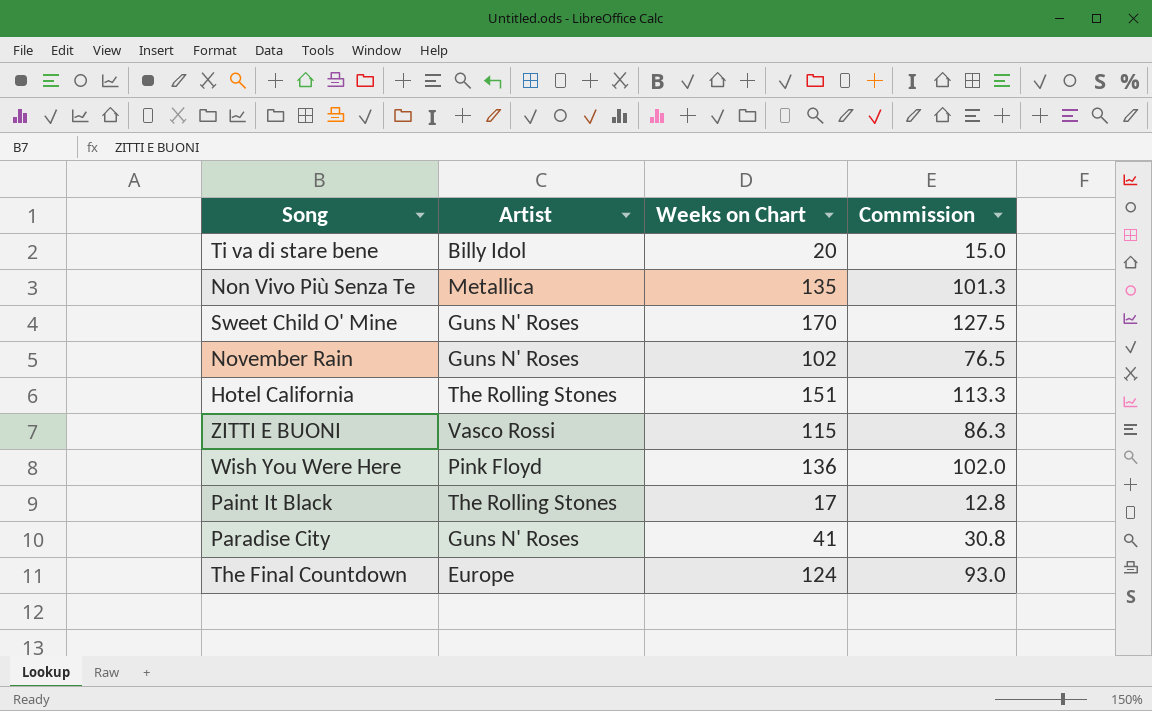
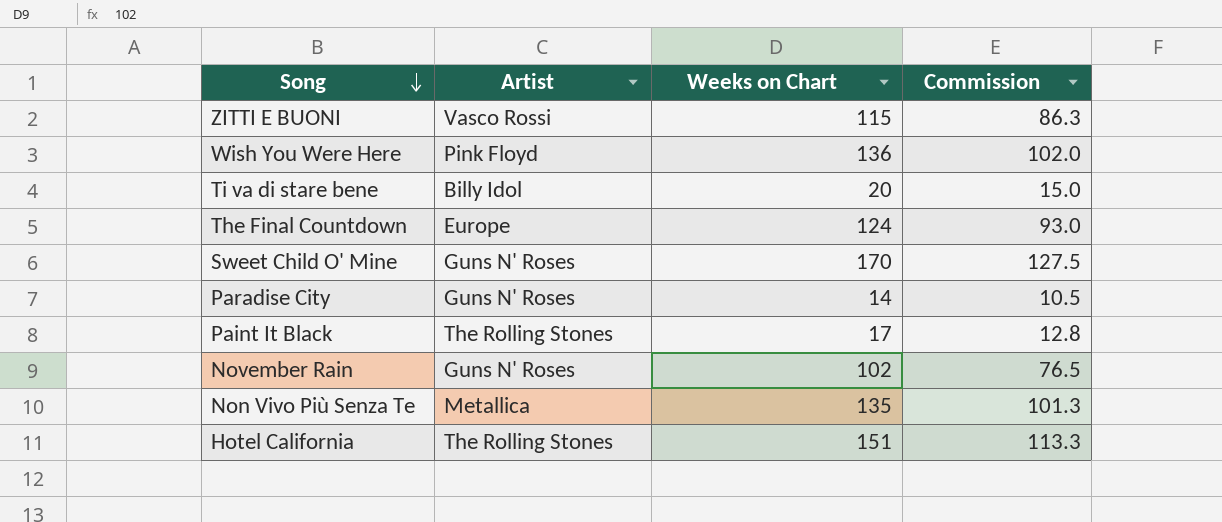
row order: none -> Song descending
Paradise City | Weeks on Chart: 41 -> 14
Paradise City | Commission: 30.8 -> 10.5

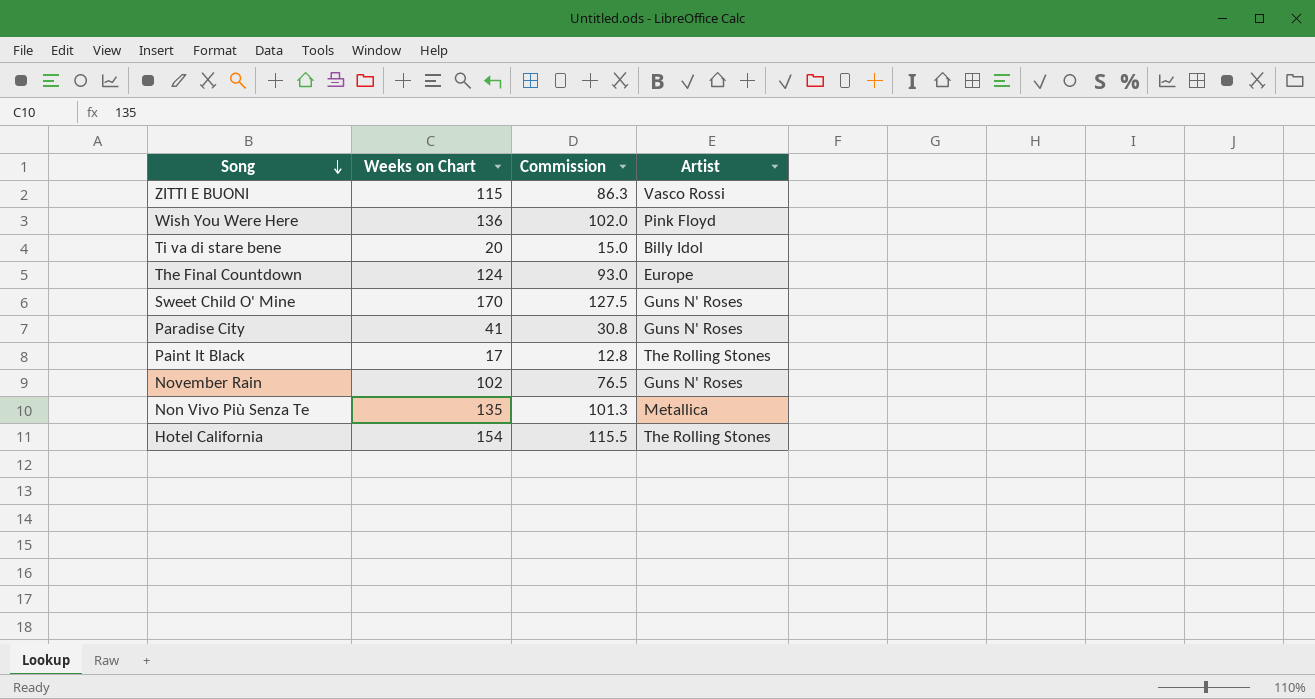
column Artist | position: 2 -> 4
Paradise City | Weeks on Chart: 14 -> 41
Paradise City | Commission: 10.5 -> 30.8
Hotel California | Weeks on Chart: 151 -> 154
Hotel California | Commission: 113.3 -> 115.5

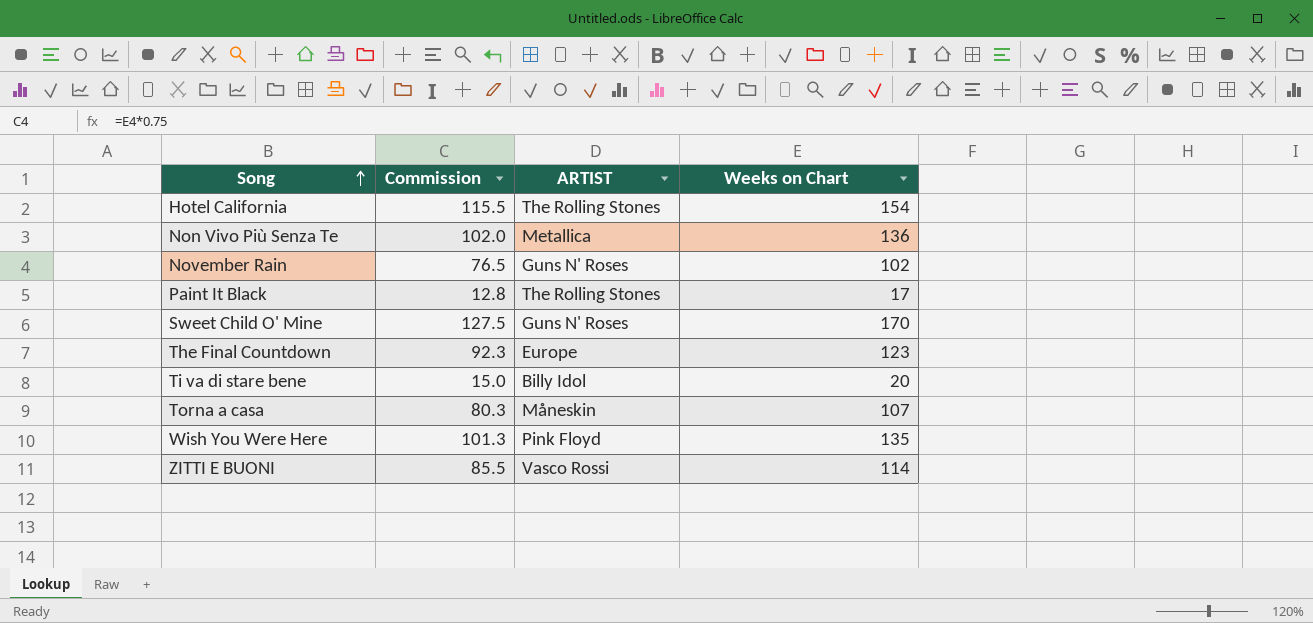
row order: Song descending -> Song ascending
column name: Artist -> ARTIST
column Weeks on Chart | position: 2 -> 4
row Paradise City: 41 | 30.8 | Guns N' Roses -> none
Non Vivo Più Senza Te | Commission: 101.3 -> 102.0
Non Vivo Più Senza Te | Weeks on Chart: 135 -> 136
The Final Countdown | Commission: 93.0 -> 92.3
The Final Countdown | Weeks on Chart: 124 -> 123
row Torna a casa: none -> 80.3 | Måneskin | 107
Wish You Were Here | Commission: 102.0 -> 101.3
Wish You Were Here | Weeks on Chart: 136 -> 135
ZITTI E BUONI | Commission: 86.3 -> 85.5
ZITTI E BUONI | Weeks on Chart: 115 -> 114

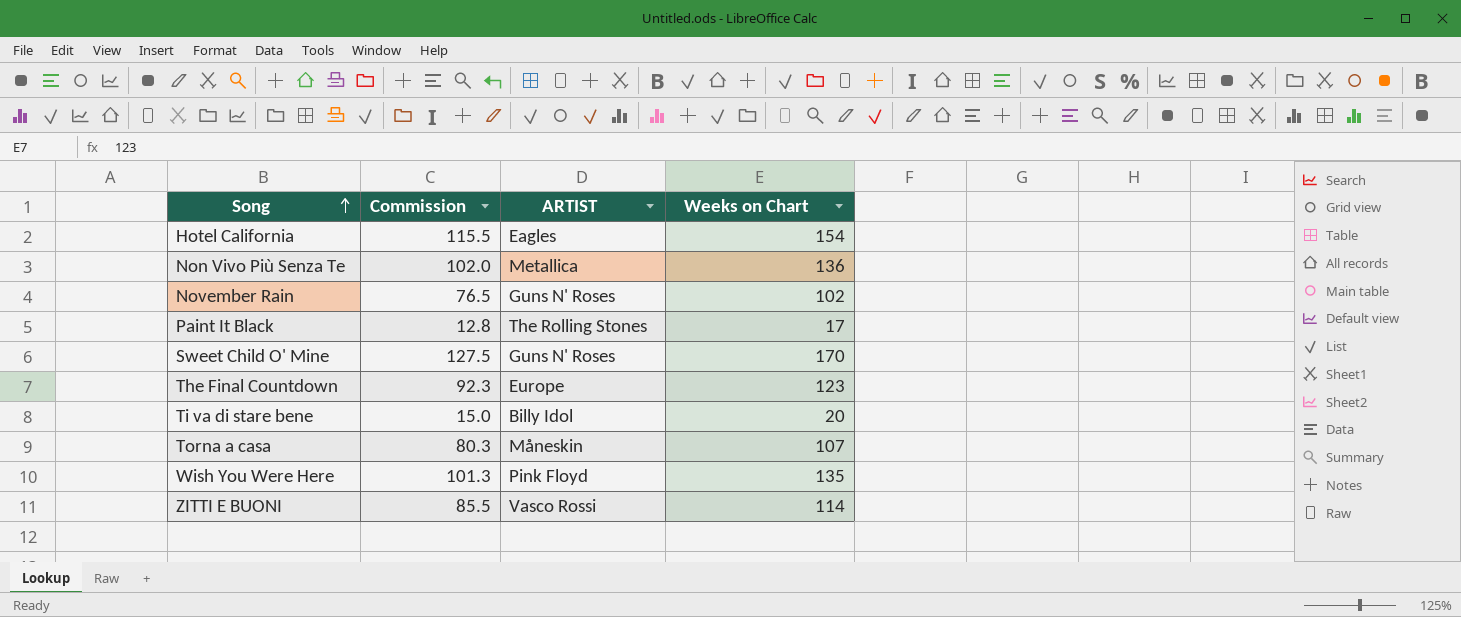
Hotel California | ARTIST: The Rolling Stones -> Eagles

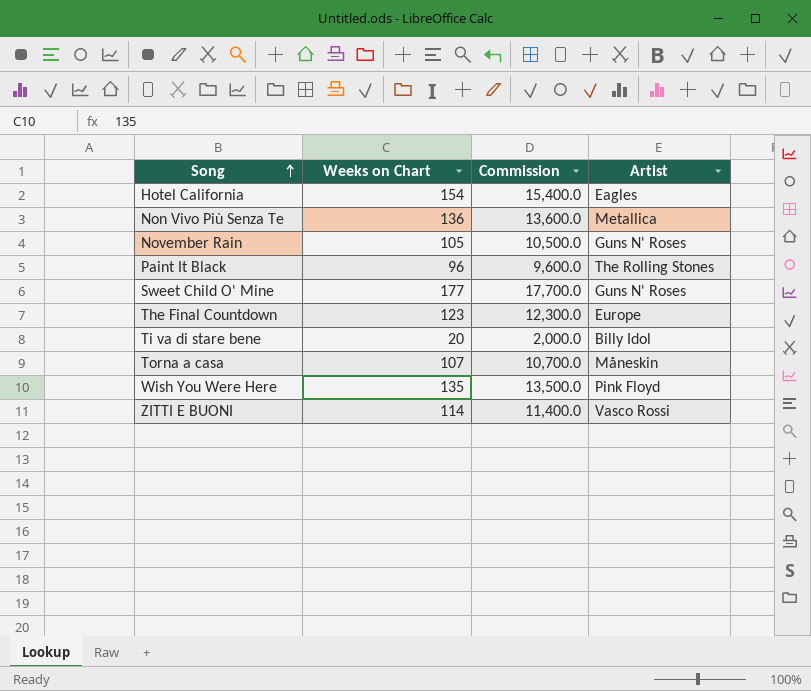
column Weeks on Chart | position: 4 -> 2
column Commission | formula: [Weeks on Chart] * 0.75 -> [Weeks on Chart] * 100
column name: ARTIST -> Artist
November Rain | Weeks on Chart: 102 -> 105
Paint It Black | Weeks on Chart: 17 -> 96
Sweet Child O' Mine | Weeks on Chart: 170 -> 177

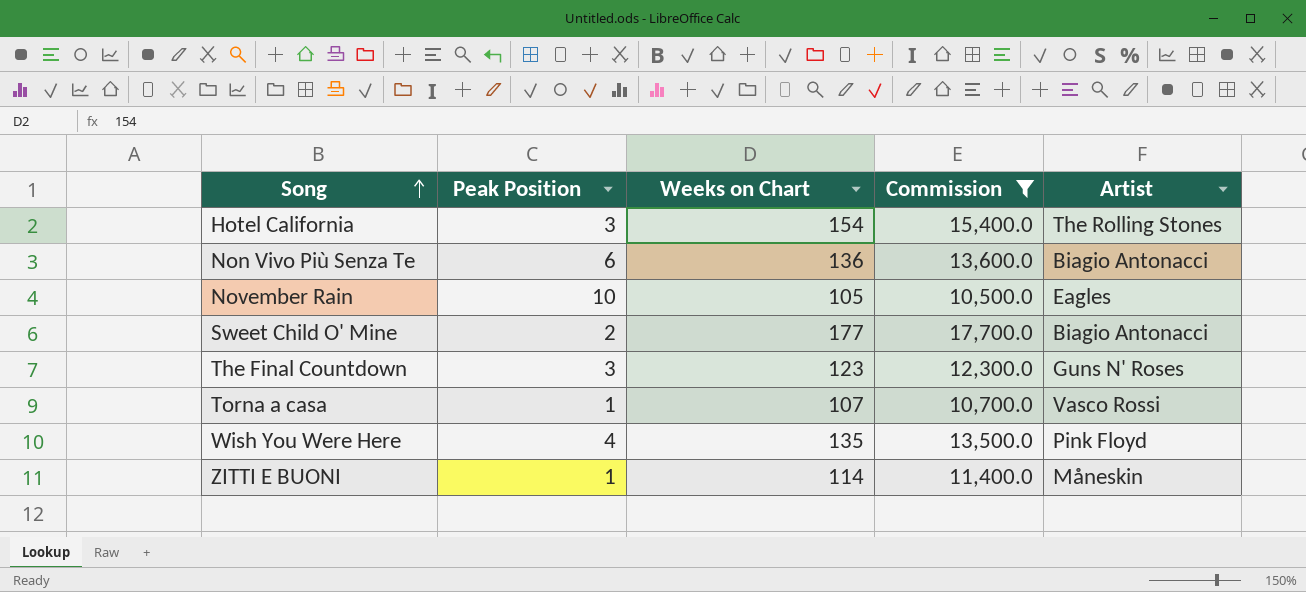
filter: none -> Commission >= 10,500.0
column Peak Position | position: none -> 2
Hotel California | Artist: Eagles -> The Rolling Stones
Non Vivo Più Senza Te | Artist: Metallica -> Biagio Antonacci
November Rain | Artist: Guns N' Roses -> Eagles
Sweet Child O' Mine | Artist: Guns N' Roses -> Biagio Antonacci
The Final Countdown | Artist: Europe -> Guns N' Roses
Torna a casa | Artist: Måneskin -> Vasco Rossi
ZITTI E BUONI | Artist: Vasco Rossi -> Måneskin

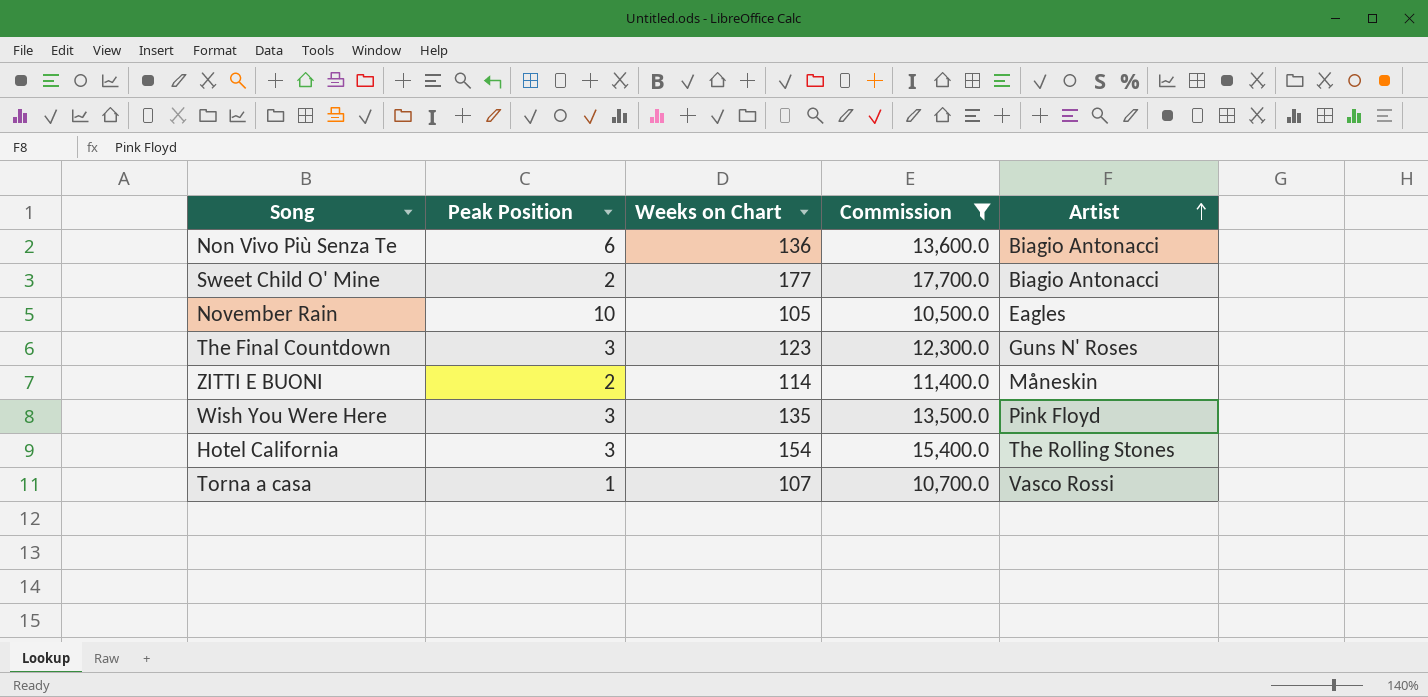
row order: Song ascending -> Artist ascending
ZITTI E BUONI | Peak Position: 1 -> 2
Wish You Were Here | Peak Position: 4 -> 3

